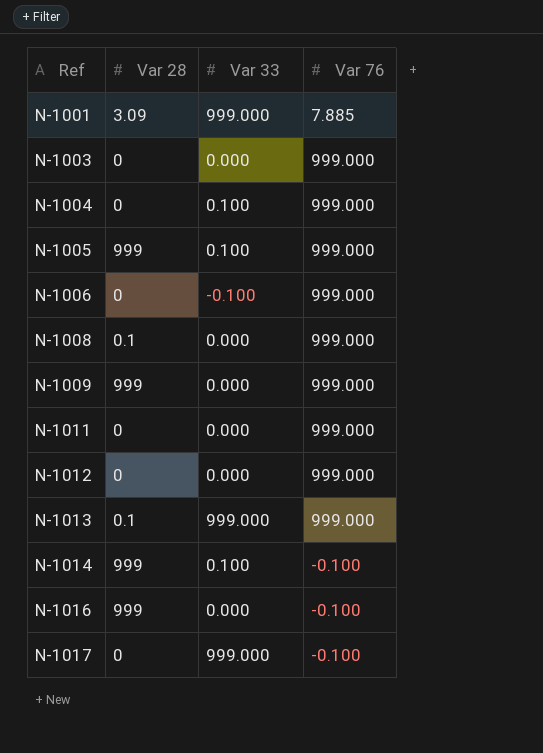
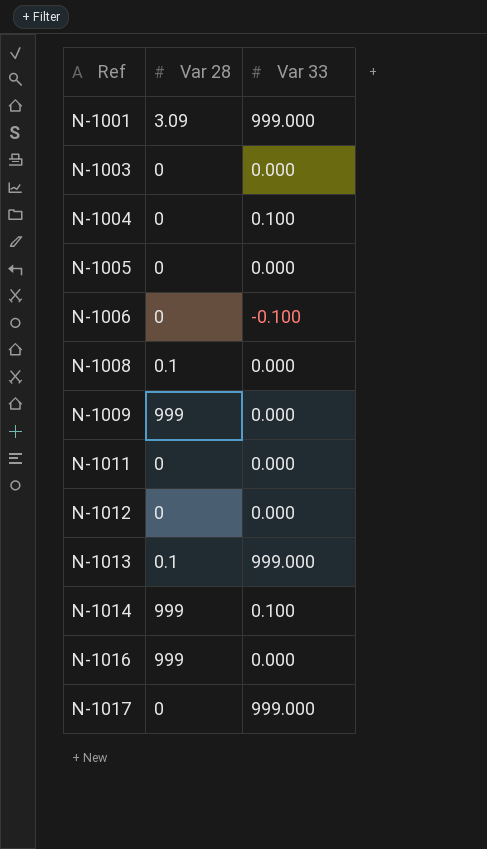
column Var 76 | position: 4 -> none
N-1005 | Var 28: 999 -> 0
N-1005 | Var 33: 0.100 -> 0.000

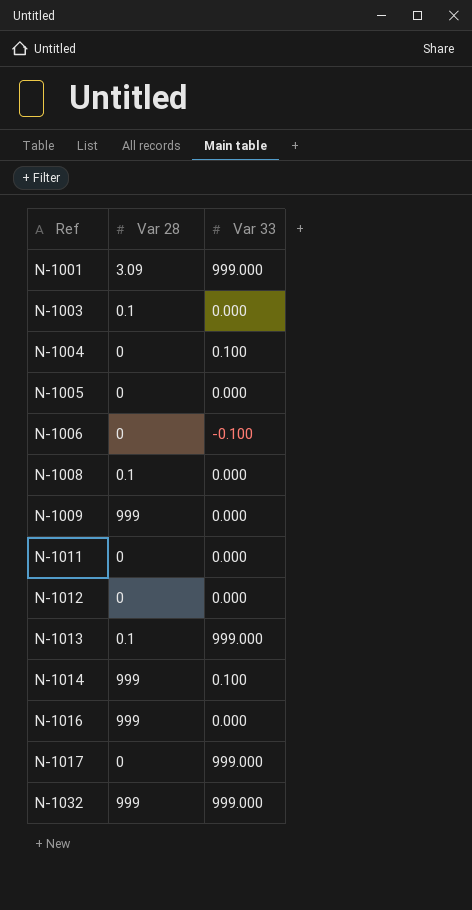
N-1003 | Var 28: 0 -> 0.1
row N-1032: none -> 999 | 999.000

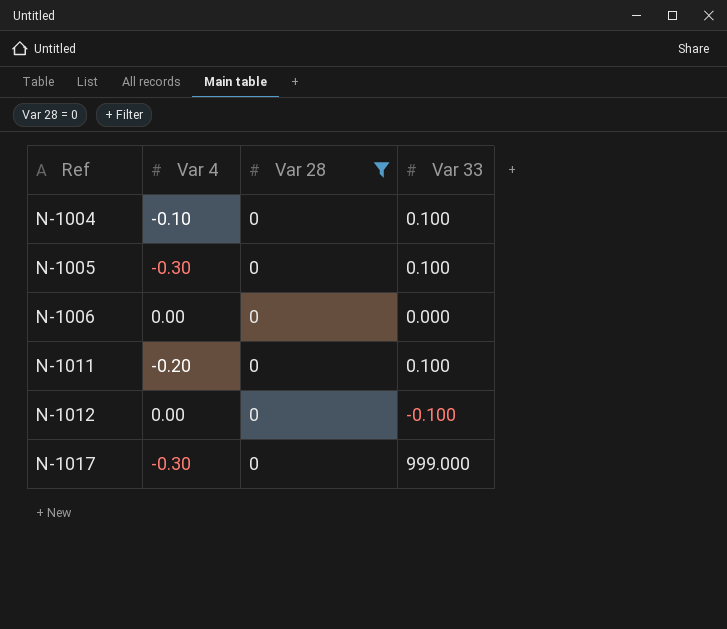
filter: none -> Var 28 = 0
column Var 4 | position: none -> 2
N-1005 | Var 33: 0.000 -> 0.100
N-1006 | Var 33: -0.100 -> 0.000
N-1011 | Var 33: 0.000 -> 0.100
N-1012 | Var 33: 0.000 -> -0.100

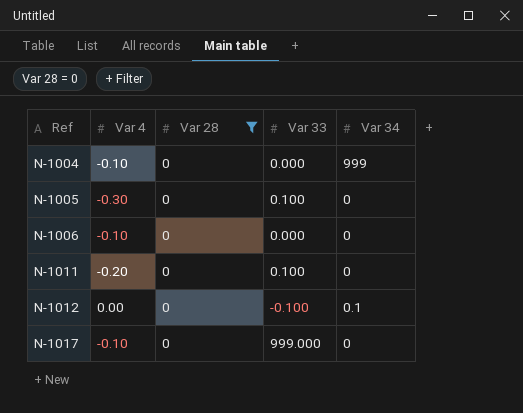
column Var 34 | position: none -> 5
N-1004 | Var 33: 0.100 -> 0.000
N-1006 | Var 4: 0.00 -> -0.10
N-1017 | Var 4: -0.30 -> -0.10

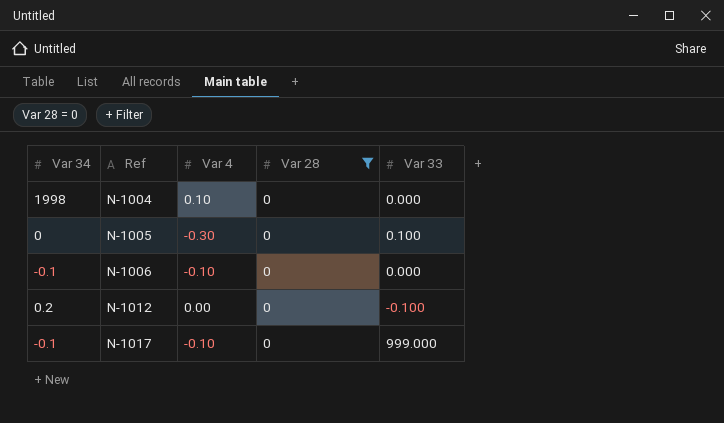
column Var 34 | position: 5 -> 1
row N-1011: -0.20 | 0 | 0.100 | 0 -> none
N-1004 | Var 34: 999 -> 1998
N-1004 | Var 4: -0.10 -> 0.10
N-1006 | Var 34: 0 -> -0.1
N-1012 | Var 34: 0.1 -> 0.2
N-1017 | Var 34: 0 -> -0.1

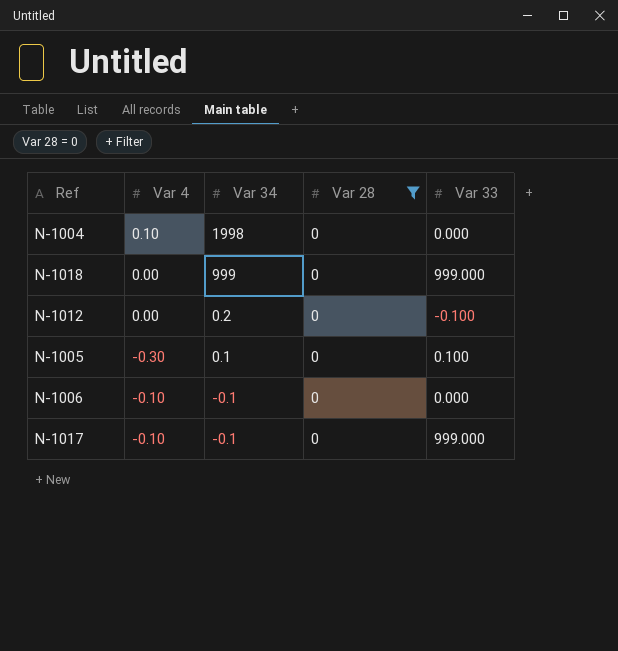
row order: Ref ascending -> Var 34 descending
column Var 34 | position: 1 -> 3
row N-1018: none -> 0.00 | 999 | 0 | 999.000
N-1005 | Var 34: 0 -> 0.1

